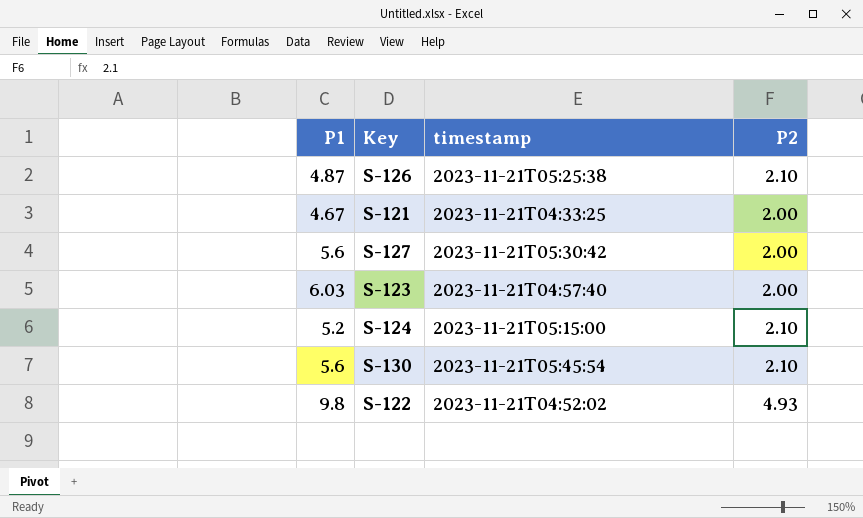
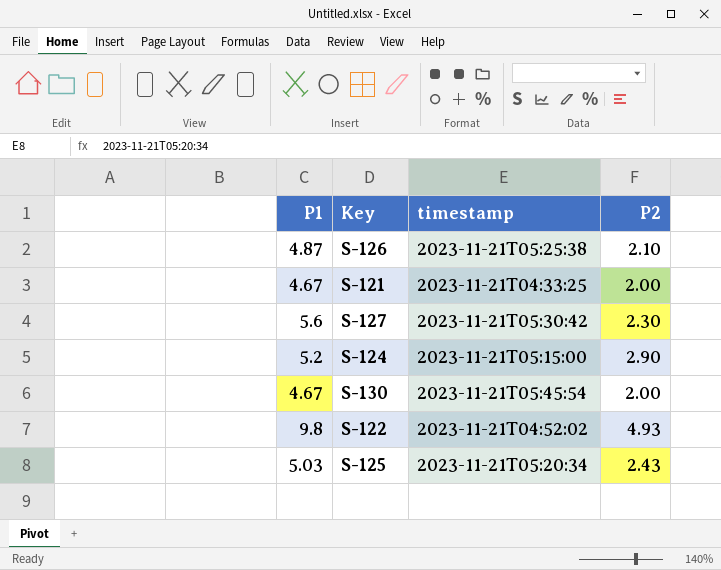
row S-123: 6.03 | 2023-11-21T04:57:40 | 2.00 -> none
S-127 | P2: 2.00 -> 2.30
S-124 | P2: 2.10 -> 2.90
S-130 | P1: 5.6 -> 4.67
S-130 | P2: 2.10 -> 2.00
row S-125: none -> 5.03 | 2023-11-21T05:20:34 | 2.43

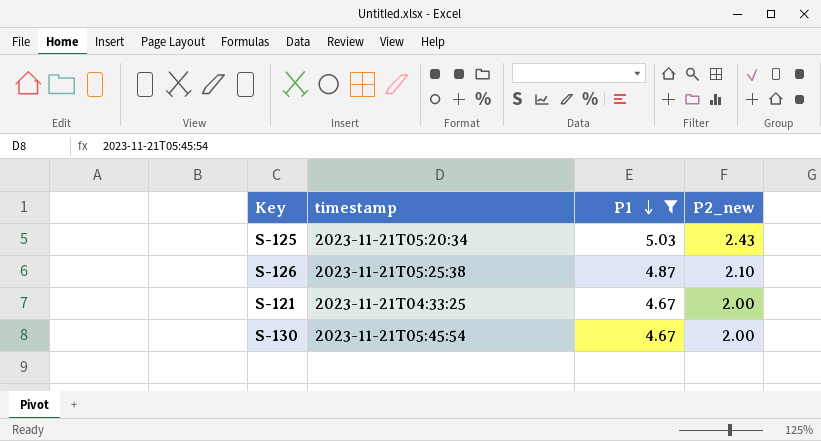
filter: none -> P1 <= 5.03
row order: none -> P1 descending
column P1 | position: 1 -> 3
column name: P2 -> P2_new

